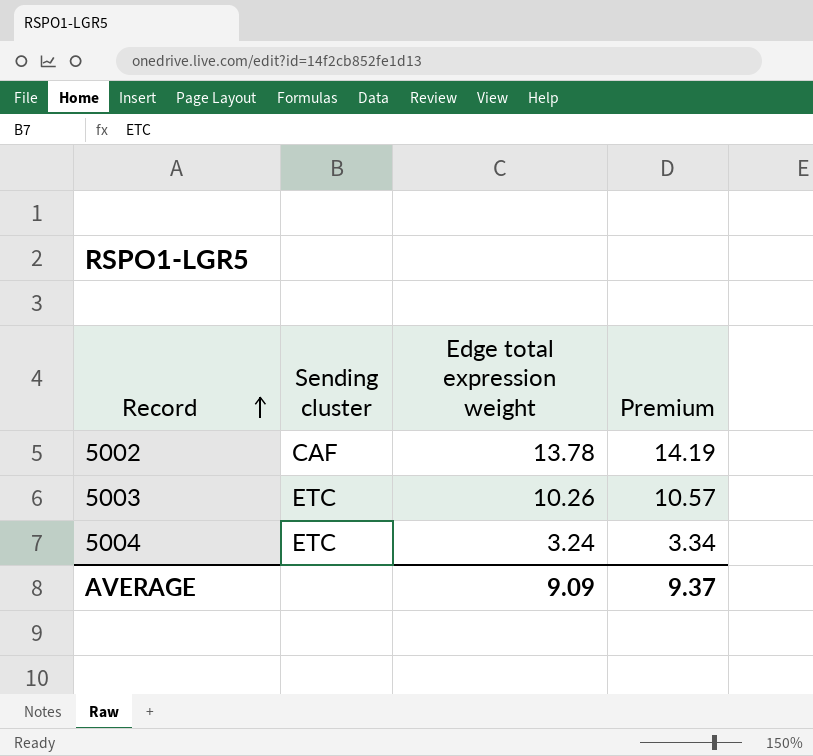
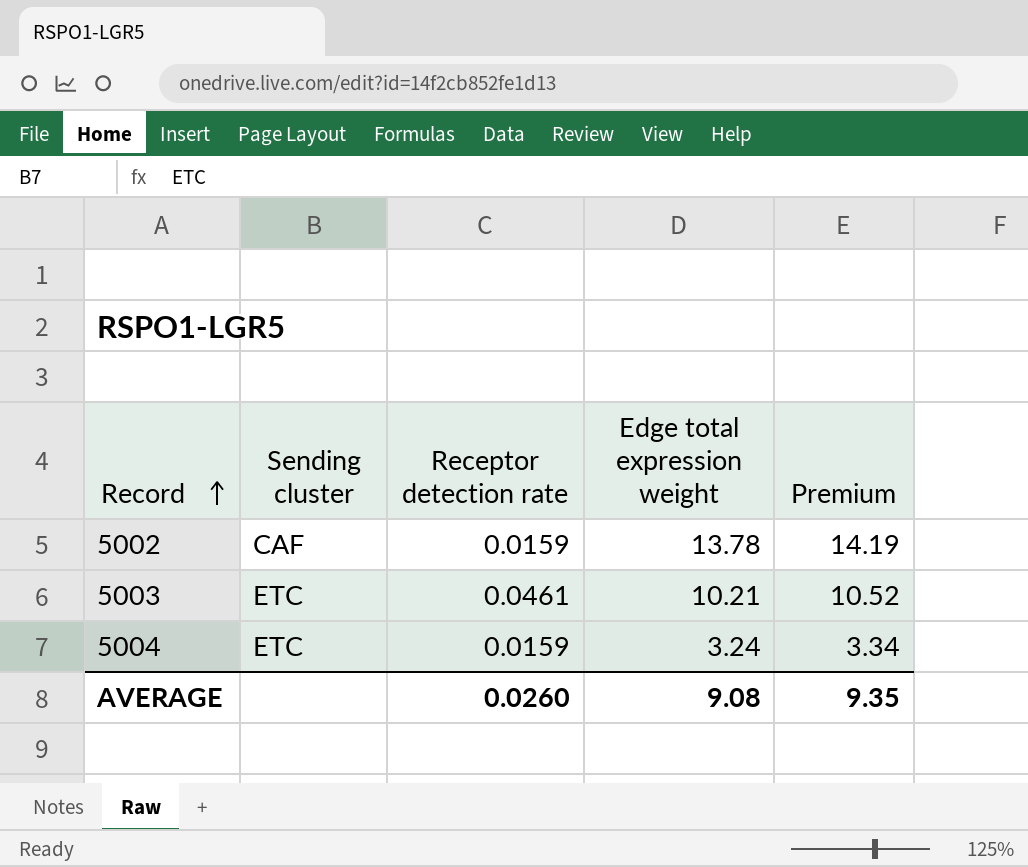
column Receptor detection rate | position: none -> 3
5003 | Edge total expression weight: 10.26 -> 10.21
5003 | Premium: 10.57 -> 10.52
AVERAGE | Edge total expression weight: 9.09 -> 9.08
AVERAGE | Premium: 9.37 -> 9.35

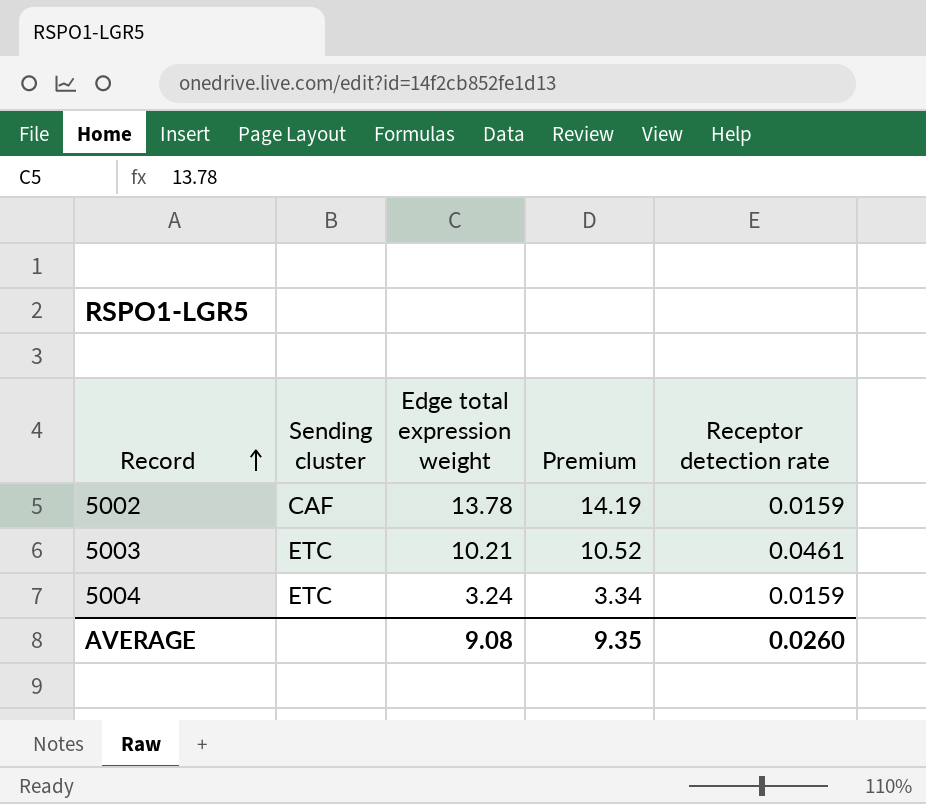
column Receptor detection rate | position: 3 -> 5

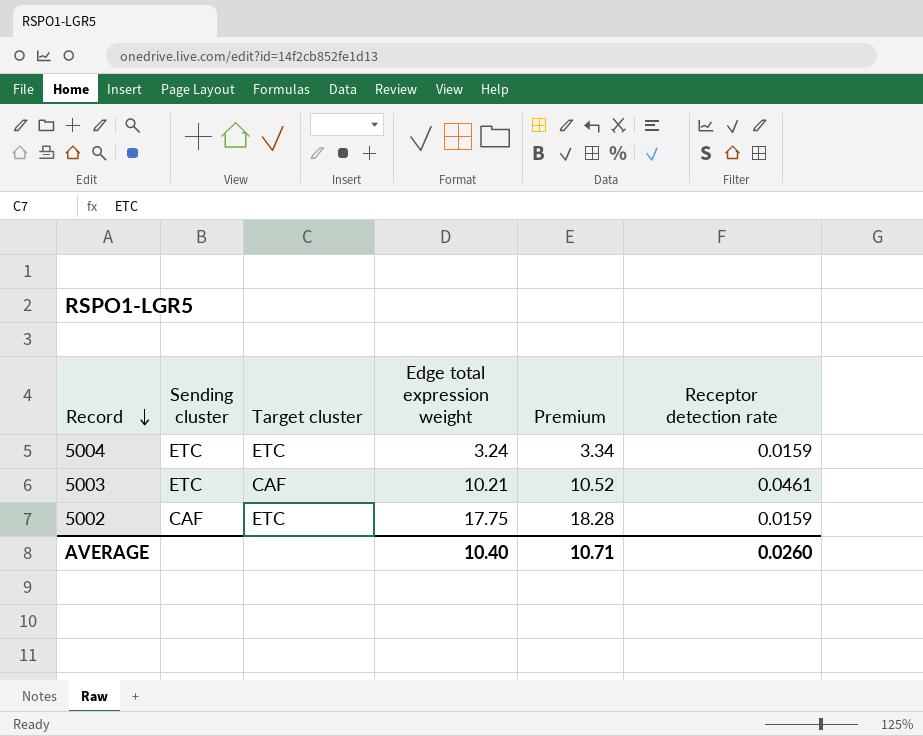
row order: Record ascending -> Record descending
column Target cluster | position: none -> 3
5002 | Edge total expression weight: 13.78 -> 17.75
5002 | Premium: 14.19 -> 18.28
AVERAGE | Edge total expression weight: 9.08 -> 10.40
AVERAGE | Premium: 9.35 -> 10.71

